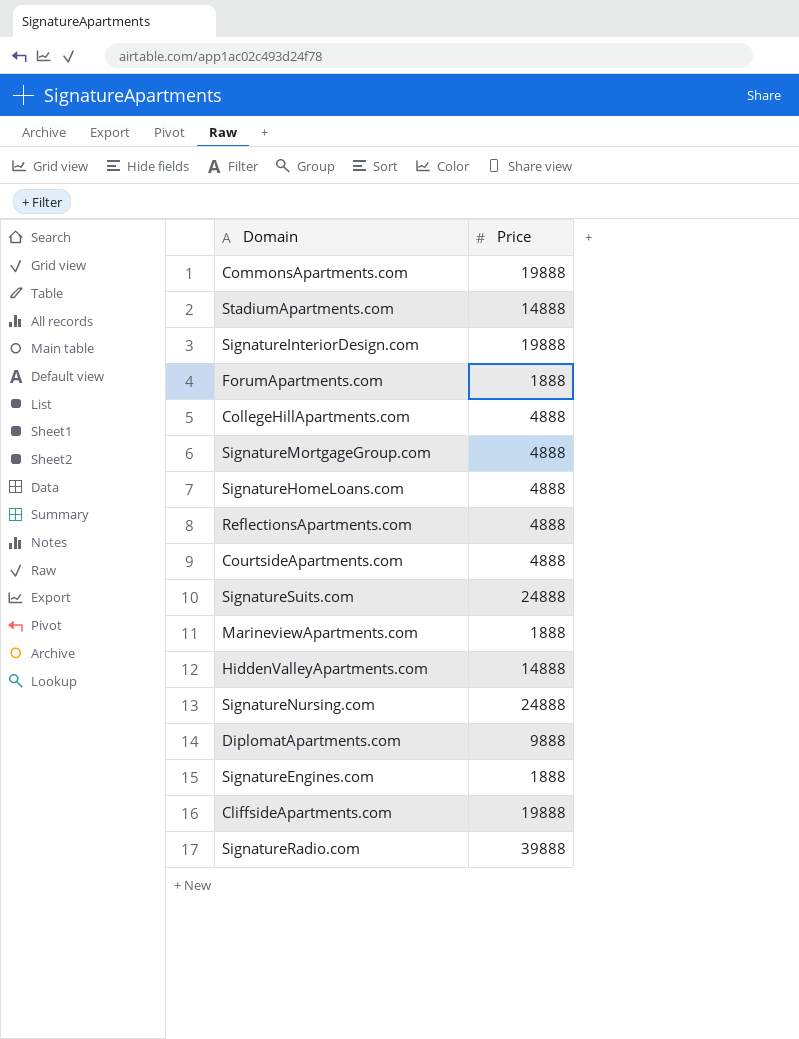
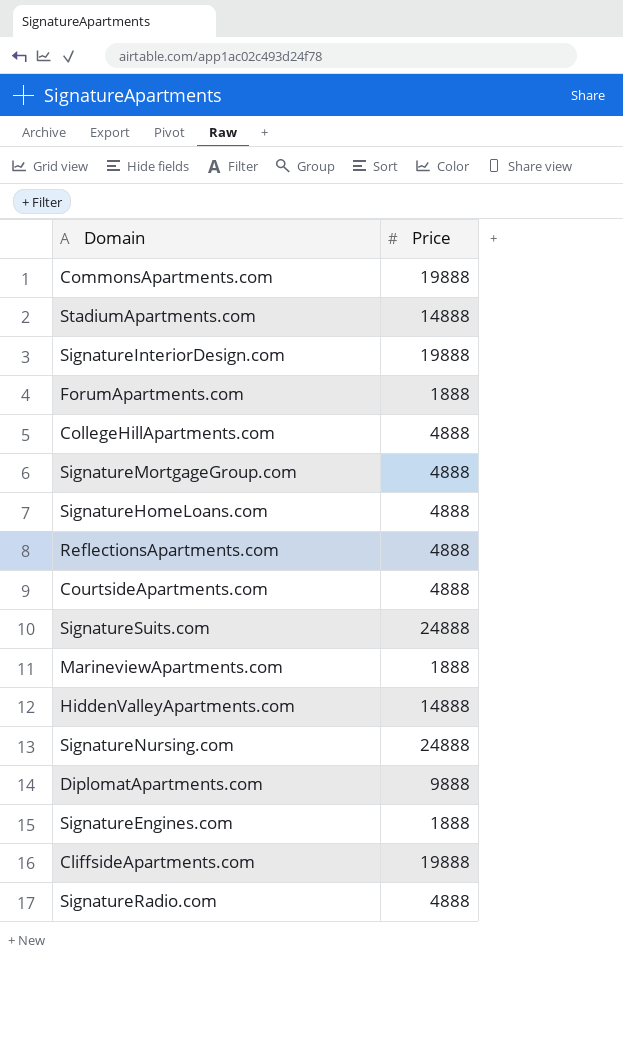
SignatureRadio.com | Price: 39888 -> 4888

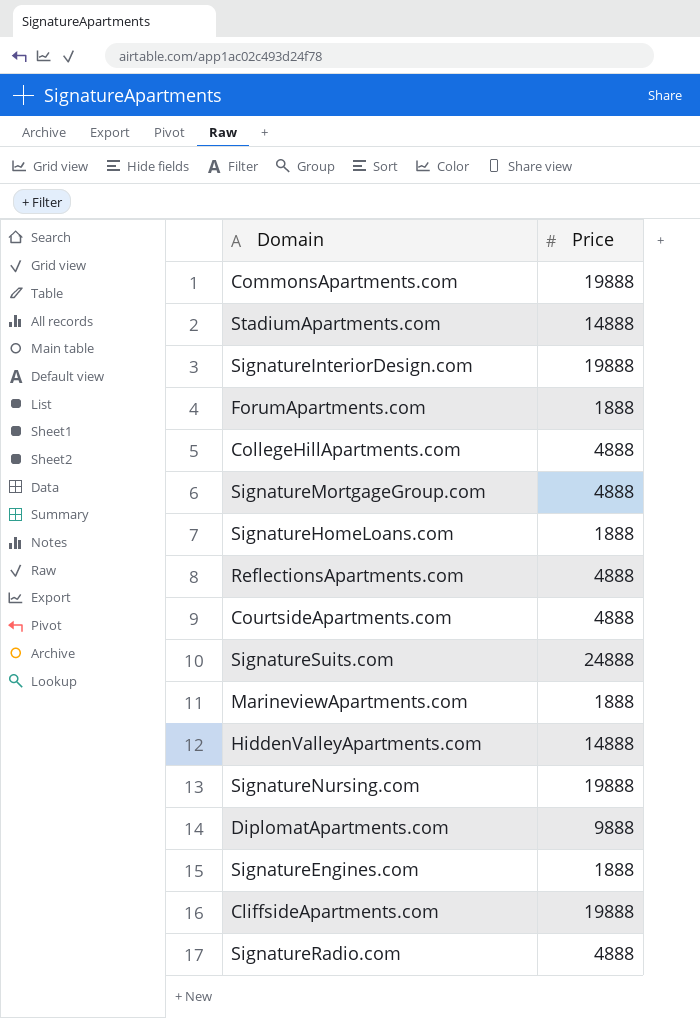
SignatureHomeLoans.com | Price: 4888 -> 1888
SignatureNursing.com | Price: 24888 -> 19888

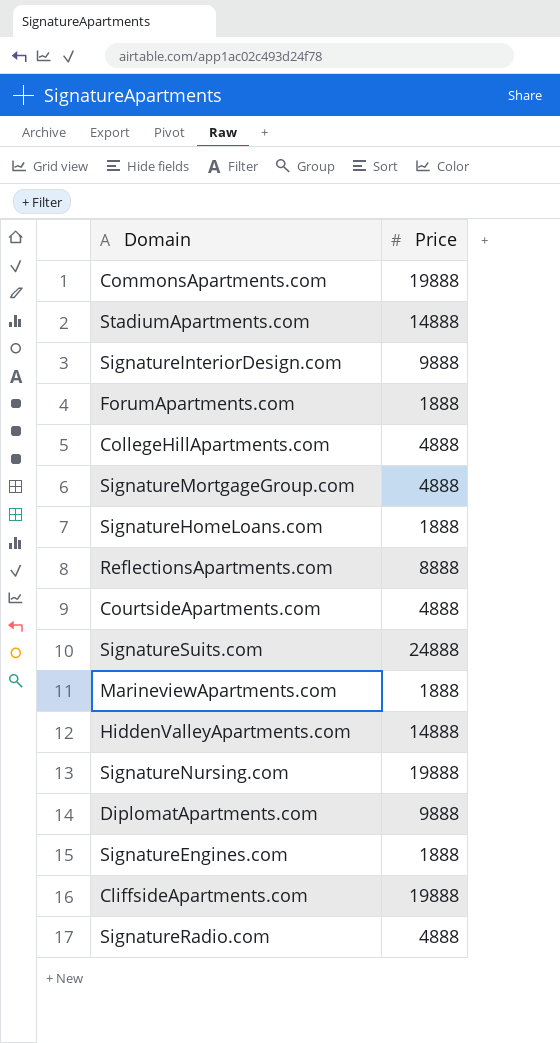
SignatureInteriorDesign.com | Price: 19888 -> 9888
ReflectionsApartments.com | Price: 4888 -> 8888

